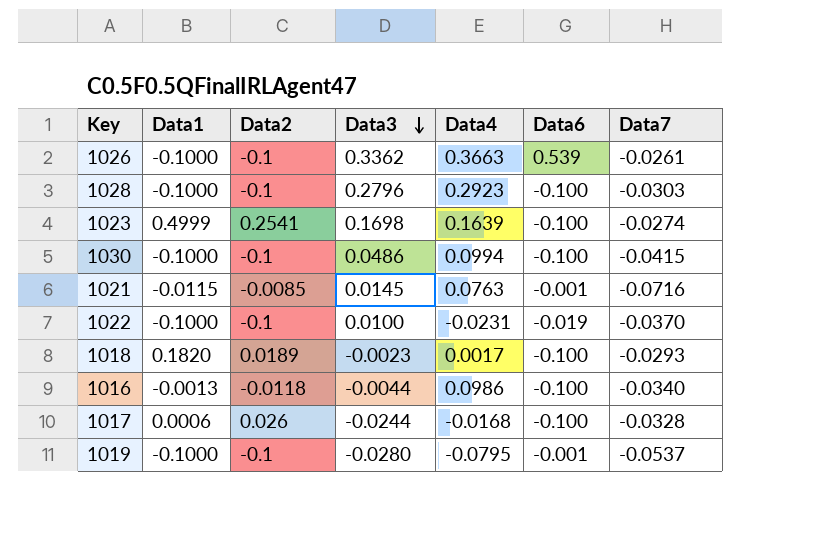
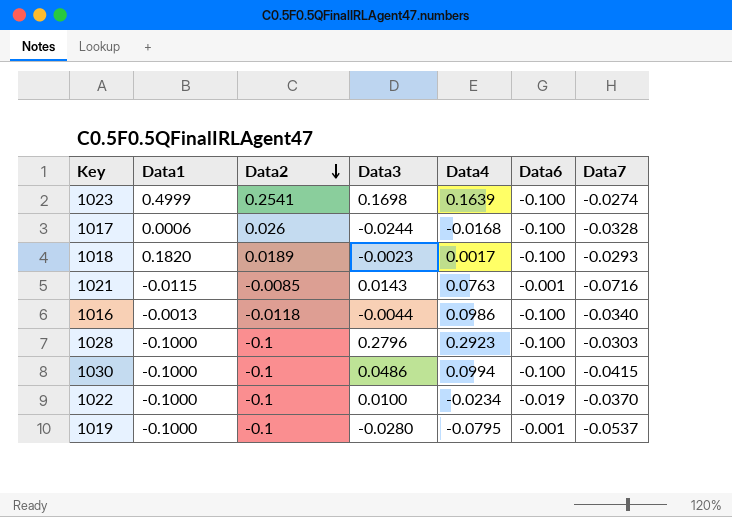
row order: Data3 descending -> Data2 descending
row 1026: -0.1000 | -0.1 | 0.3362 | 0.3663 | 0.539 | -0.0261 -> none
1021 | Data3: 0.0145 -> 0.0143
1022 | Data4: -0.0231 -> -0.0234

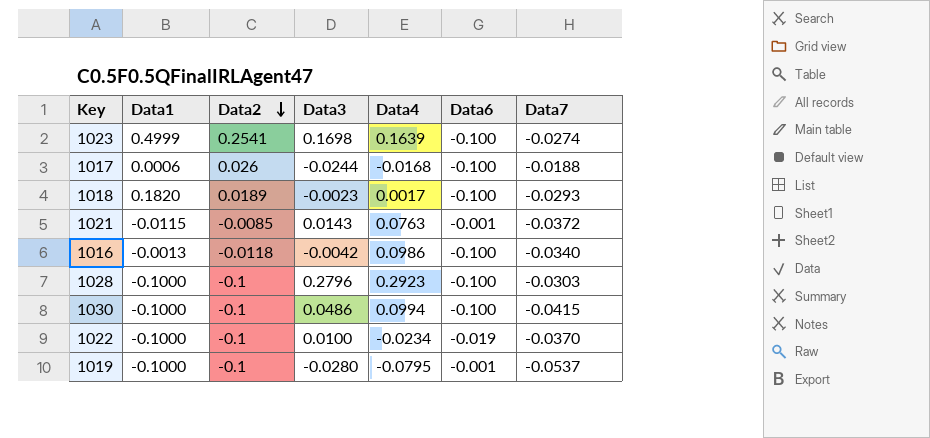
1017 | Data7: -0.0328 -> -0.0188
1021 | Data7: -0.0716 -> -0.0372
1016 | Data3: -0.0044 -> -0.0042

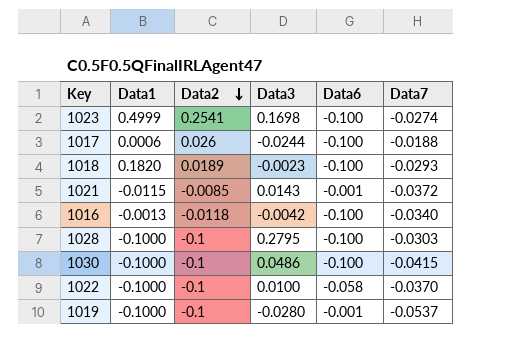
column Data4 | position: 5 -> none
1028 | Data3: 0.2796 -> 0.2795
1022 | Data6: -0.019 -> -0.058

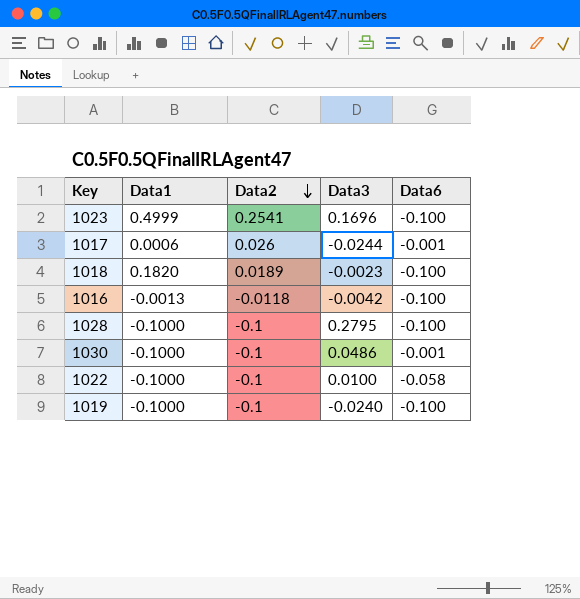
column Data7 | position: 6 -> none
row 1021: -0.0115 | -0.0085 | 0.0143 | -0.001 | -0.0372 -> none
1023 | Data3: 0.1698 -> 0.1696
1017 | Data6: -0.100 -> -0.001
1030 | Data6: -0.100 -> -0.001
1019 | Data3: -0.0280 -> -0.0240
1019 | Data6: -0.001 -> -0.100

